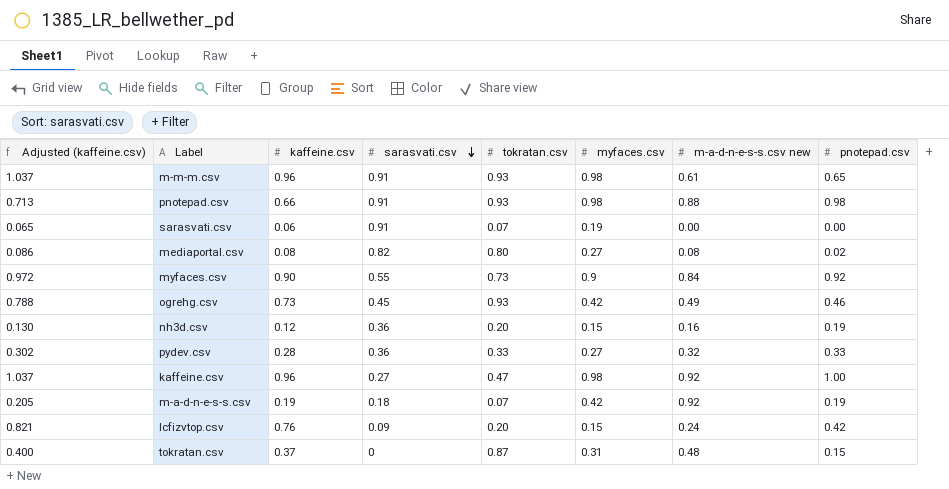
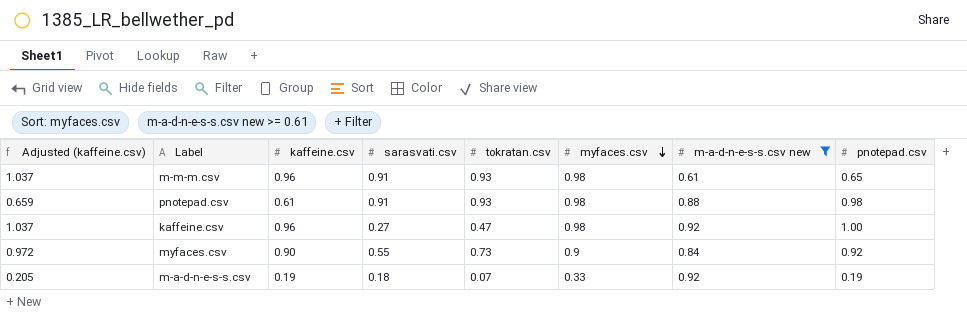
filter: none -> m-a-d-n-e-s-s.csv new >= 0.61
row order: sarasvati.csv descending -> myfaces.csv descending
pnotepad.csv | Adjusted (kaffeine.csv): 0.713 -> 0.659
pnotepad.csv | kaffeine.csv: 0.66 -> 0.61
m-a-d-n-e-s-s.csv | myfaces.csv: 0.42 -> 0.33

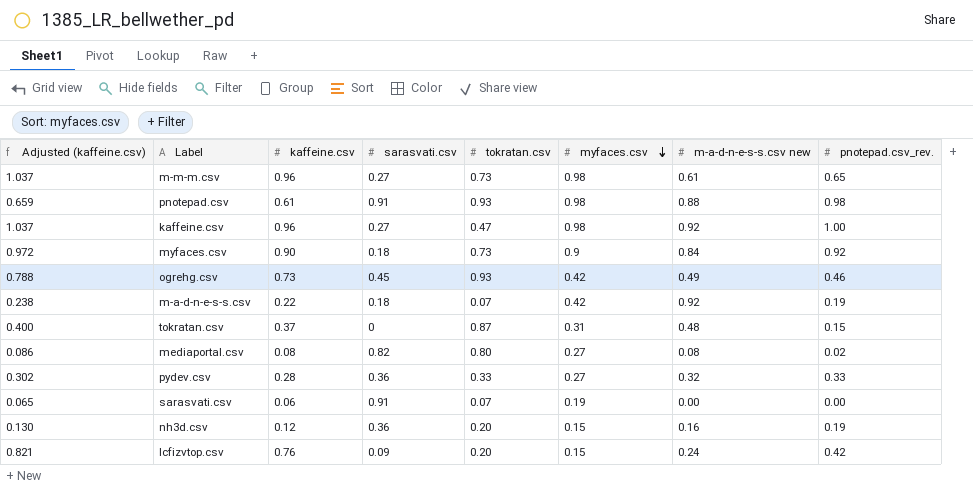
filter: m-a-d-n-e-s-s.csv new >= 0.61 -> none
column name: pnotepad.csv -> pnotepad.csv_rev.
m-m-m.csv | sarasvati.csv: 0.91 -> 0.27
m-m-m.csv | tokratan.csv: 0.93 -> 0.73
myfaces.csv | sarasvati.csv: 0.55 -> 0.18
m-a-d-n-e-s-s.csv | Adjusted (kaffeine.csv): 0.205 -> 0.238
m-a-d-n-e-s-s.csv | kaffeine.csv: 0.19 -> 0.22
m-a-d-n-e-s-s.csv | myfaces.csv: 0.33 -> 0.42

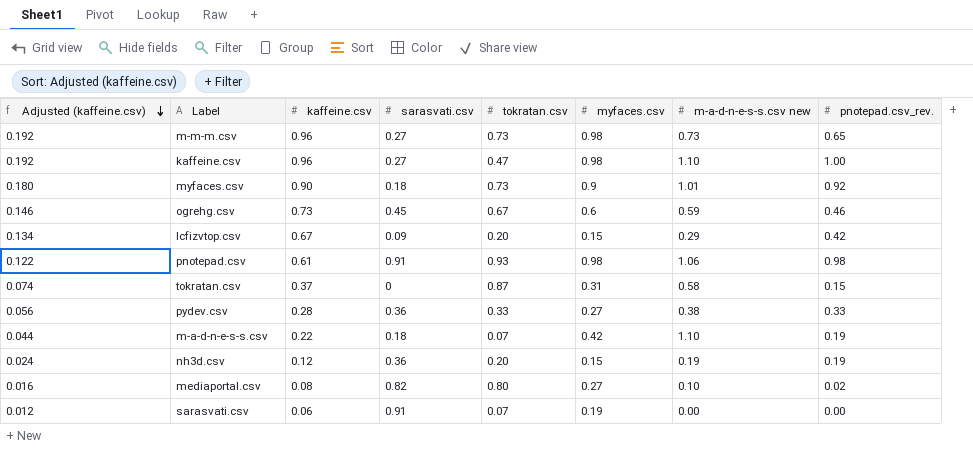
row order: myfaces.csv descending -> Adjusted (kaffeine.csv) descending
column Adjusted (kaffeine.csv) | formula: [kaffeine.csv] * 1.08 -> [kaffeine.csv] * 0.2
m-m-m.csv | m-a-d-n-e-s-s.csv new: 0.61 -> 0.73
kaffeine.csv | m-a-d-n-e-s-s.csv new: 0.92 -> 1.10
myfaces.csv | m-a-d-n-e-s-s.csv new: 0.84 -> 1.01
ogrehg.csv | tokratan.csv: 0.93 -> 0.67
ogrehg.csv | myfaces.csv: 0.42 -> 0.6
ogrehg.csv | m-a-d-n-e-s-s.csv new: 0.49 -> 0.59
lcfizvtop.csv | kaffeine.csv: 0.76 -> 0.67
lcfizvtop.csv | m-a-d-n-e-s-s.csv new: 0.24 -> 0.29
pnotepad.csv | m-a-d-n-e-s-s.csv new: 0.88 -> 1.06
tokratan.csv | m-a-d-n-e-s-s.csv new: 0.48 -> 0.58
pydev.csv | m-a-d-n-e-s-s.csv new: 0.32 -> 0.38
m-a-d-n-e-s-s.csv | m-a-d-n-e-s-s.csv new: 0.92 -> 1.10
nh3d.csv | m-a-d-n-e-s-s.csv new: 0.16 -> 0.19
mediaportal.csv | m-a-d-n-e-s-s.csv new: 0.08 -> 0.10

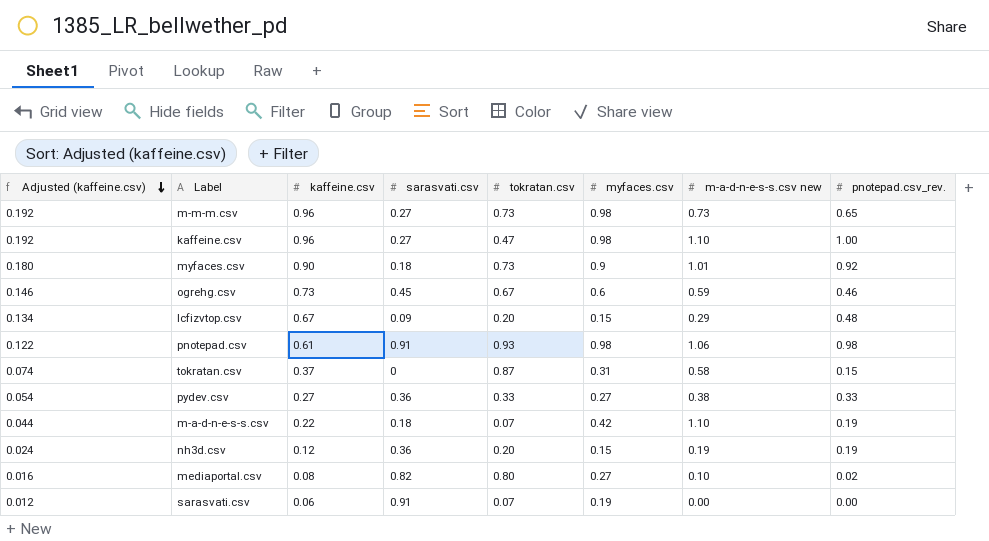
lcfizvtop.csv | pnotepad.csv_rev.: 0.42 -> 0.48
pydev.csv | Adjusted (kaffeine.csv): 0.056 -> 0.054
pydev.csv | kaffeine.csv: 0.28 -> 0.27

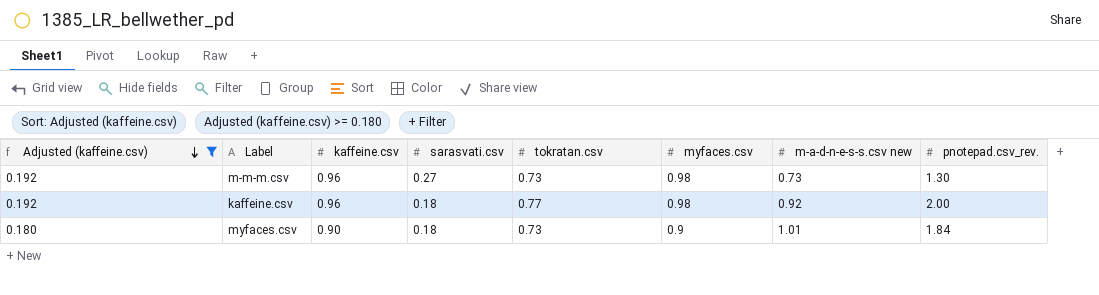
filter: none -> Adjusted (kaffeine.csv) >= 0.180
m-m-m.csv | pnotepad.csv_rev.: 0.65 -> 1.30
kaffeine.csv | sarasvati.csv: 0.27 -> 0.18
kaffeine.csv | tokratan.csv: 0.47 -> 0.77
kaffeine.csv | m-a-d-n-e-s-s.csv new: 1.10 -> 0.92
kaffeine.csv | pnotepad.csv_rev.: 1.00 -> 2.00
myfaces.csv | pnotepad.csv_rev.: 0.92 -> 1.84

